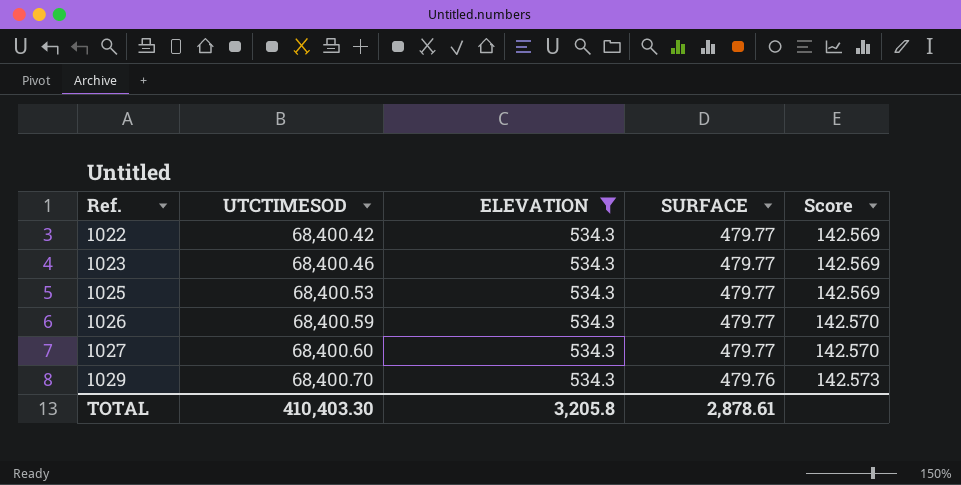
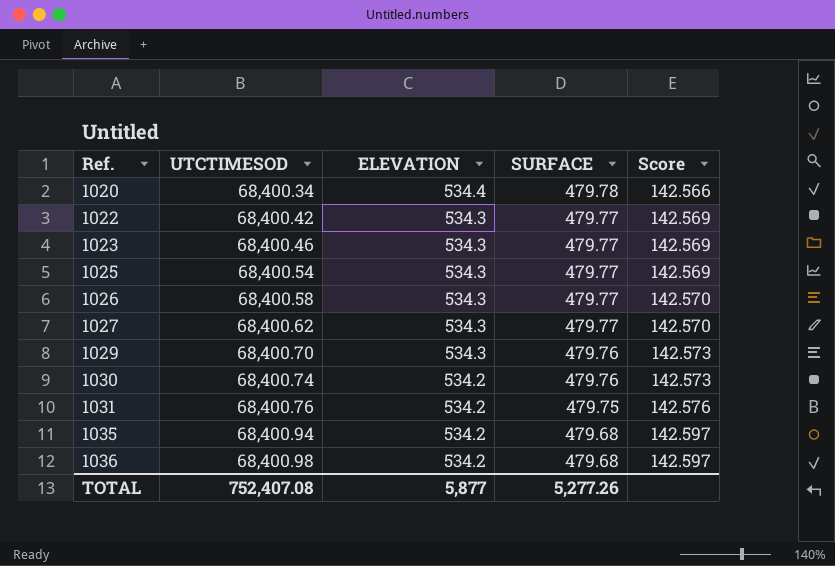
filter: ELEVATION = 534.3 -> none
1025 | UTCTIMESOD: 68,400.53 -> 68,400.54
1026 | UTCTIMESOD: 68,400.59 -> 68,400.58
1027 | UTCTIMESOD: 68,400.60 -> 68,400.62
TOTAL | UTCTIMESOD: 410,403.30 -> 752,407.08
TOTAL | ELEVATION: 3,205.8 -> 5,877
TOTAL | SURFACE: 2,878.61 -> 5,277.26

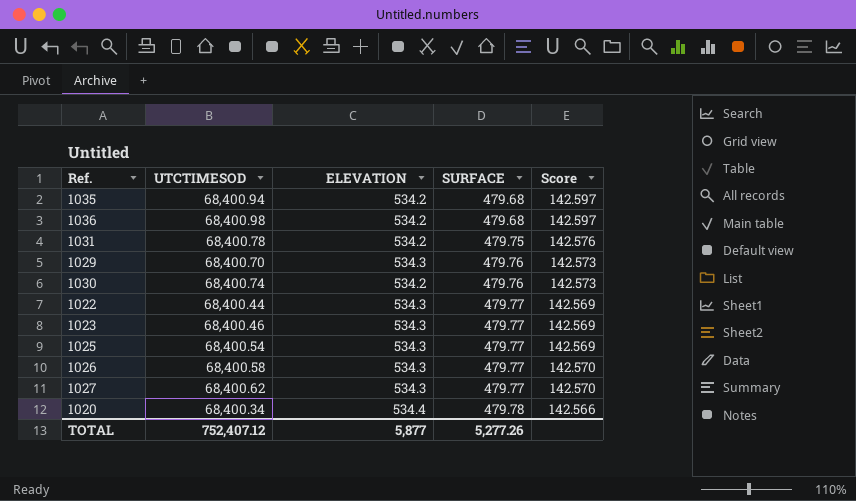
row order: Ref. ascending -> SURFACE ascending
1031 | UTCTIMESOD: 68,400.76 -> 68,400.78
1022 | UTCTIMESOD: 68,400.42 -> 68,400.44
TOTAL | UTCTIMESOD: 752,407.08 -> 752,407.12

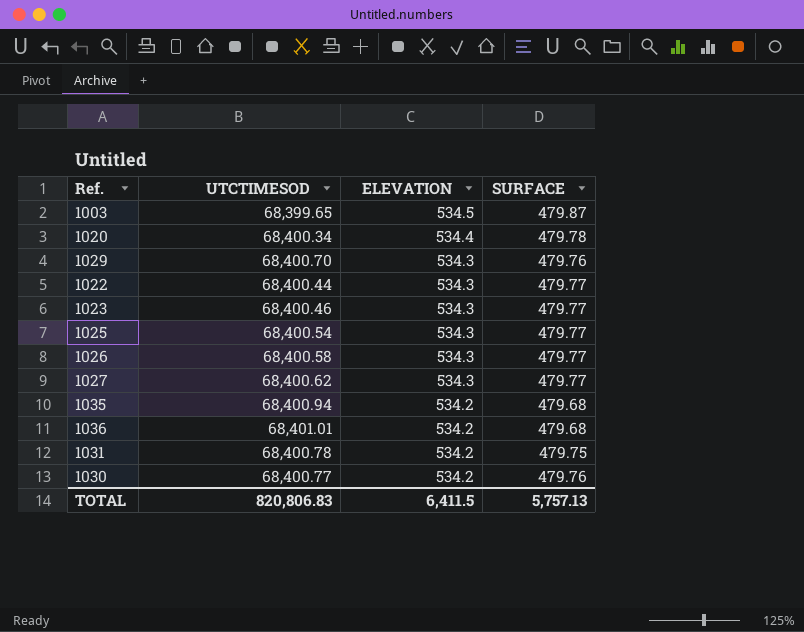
row order: SURFACE ascending -> ELEVATION descending
column Score | formula: [UTCTIMESOD] / [SURFACE] -> none
row 1003: none -> 68,399.65 | 534.5 | 479.87
1036 | UTCTIMESOD: 68,400.98 -> 68,401.01
1030 | UTCTIMESOD: 68,400.74 -> 68,400.77
TOTAL | UTCTIMESOD: 752,407.12 -> 820,806.83
TOTAL | ELEVATION: 5,877 -> 6,411.5
TOTAL | SURFACE: 5,277.26 -> 5,757.13

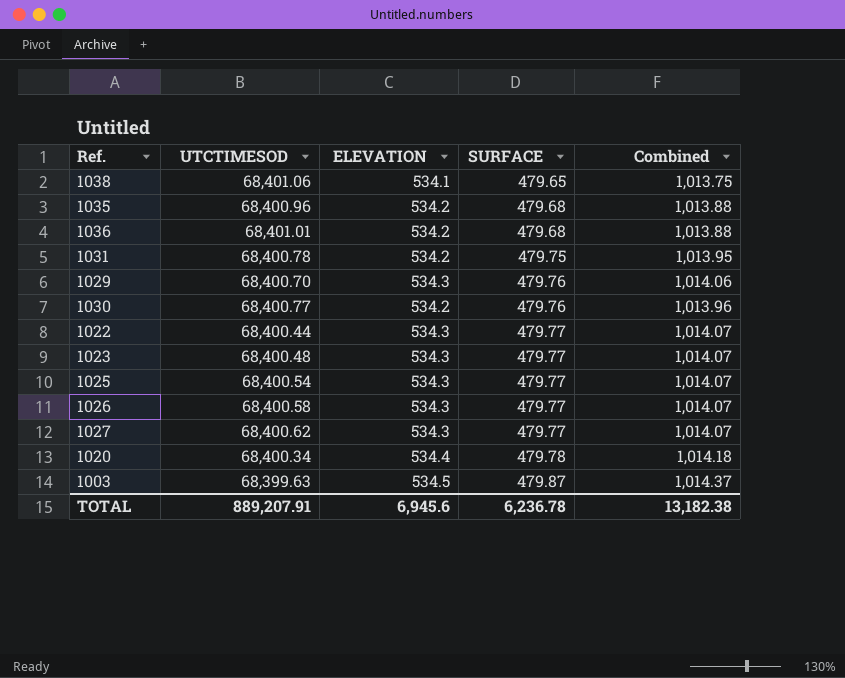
row order: ELEVATION descending -> SURFACE ascending
column Combined | formula: none -> [ELEVATION] + [SURFACE]
row 1038: none -> 68,401.06 | 534.1 | 479.65 | 1,013.75
1035 | UTCTIMESOD: 68,400.94 -> 68,400.96
1023 | UTCTIMESOD: 68,400.46 -> 68,400.48
1003 | UTCTIMESOD: 68,399.65 -> 68,399.63
TOTAL | UTCTIMESOD: 820,806.83 -> 889,207.91
TOTAL | ELEVATION: 6,411.5 -> 6,945.6
TOTAL | SURFACE: 5,757.13 -> 6,236.78

